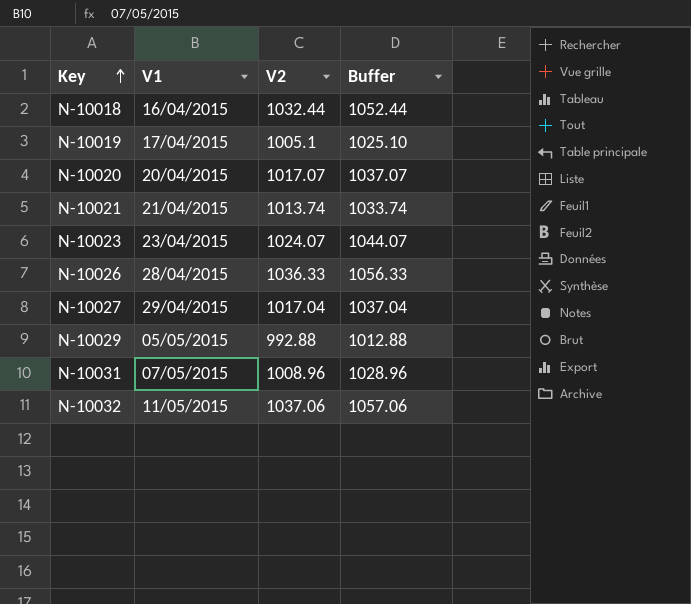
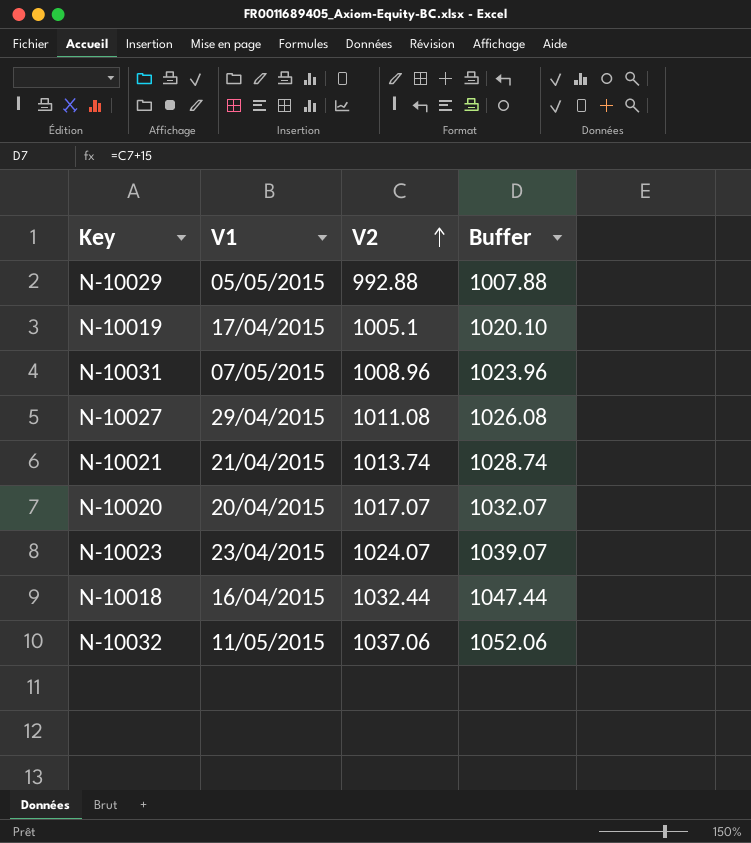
row order: Key ascending -> V2 ascending
column Buffer | formula: [V2] + 20 -> [V2] + 15
row N-10026: 28/04/2015 | 1036.33 | 1056.33 -> none
N-10027 | V2: 1017.04 -> 1011.08

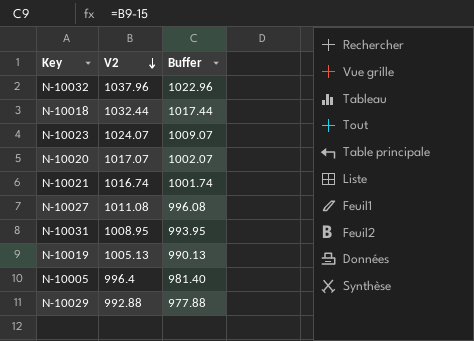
row order: V2 ascending -> V2 descending
column V1 | position: 2 -> none
column Buffer | formula: [V2] + 15 -> [V2] - 15
N-10032 | V2: 1037.06 -> 1037.96
N-10021 | V2: 1013.74 -> 1016.74
N-10031 | V2: 1008.96 -> 1008.95
N-10019 | V2: 1005.1 -> 1005.13
row N-10005: none -> 996.4 | 981.40

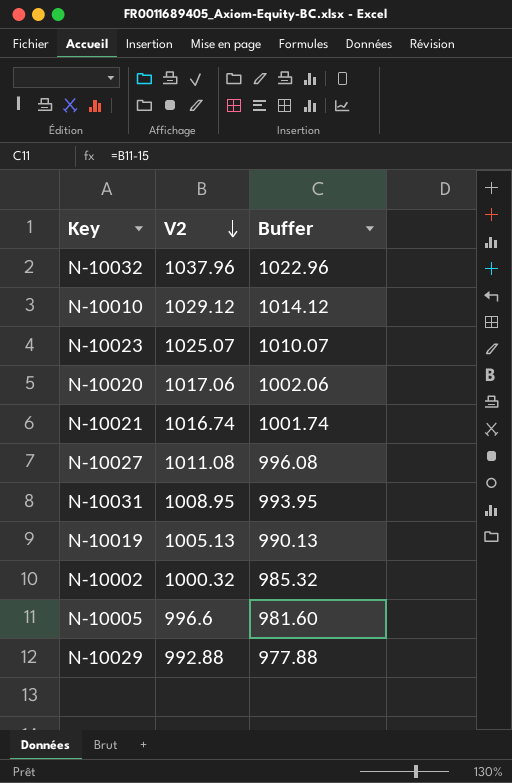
row N-10018: 1032.44 | 1017.44 -> none
row N-10010: none -> 1029.12 | 1014.12
N-10023 | V2: 1024.07 -> 1025.07
N-10023 | Buffer: 1009.07 -> 1010.07
N-10020 | V2: 1017.07 -> 1017.06
N-10020 | Buffer: 1002.07 -> 1002.06
row N-10002: none -> 1000.32 | 985.32
N-10005 | V2: 996.4 -> 996.6
N-10005 | Buffer: 981.40 -> 981.60

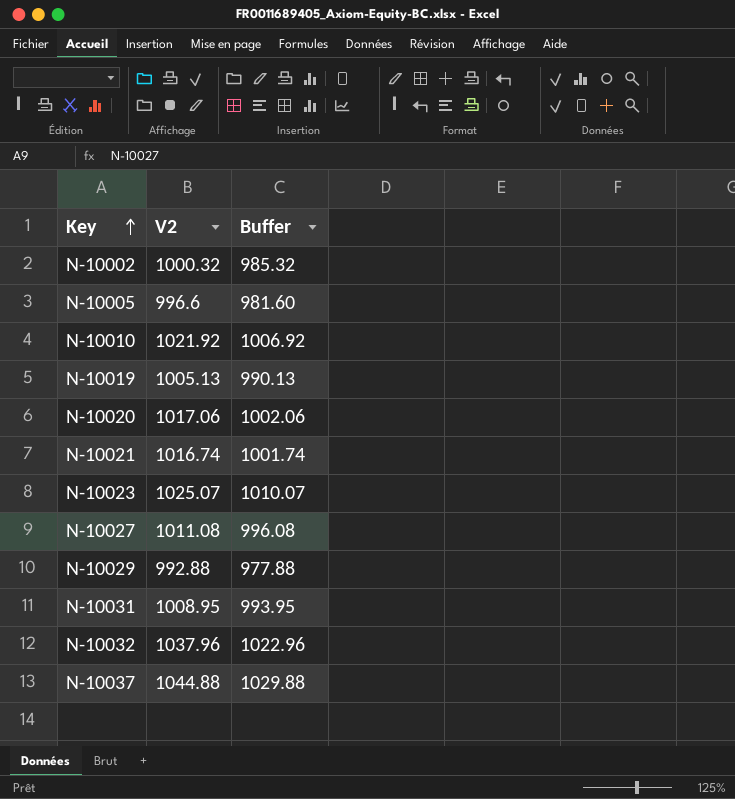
row order: V2 descending -> Key ascending
N-10010 | V2: 1029.12 -> 1021.92
N-10010 | Buffer: 1014.12 -> 1006.92
row N-10037: none -> 1044.88 | 1029.88

